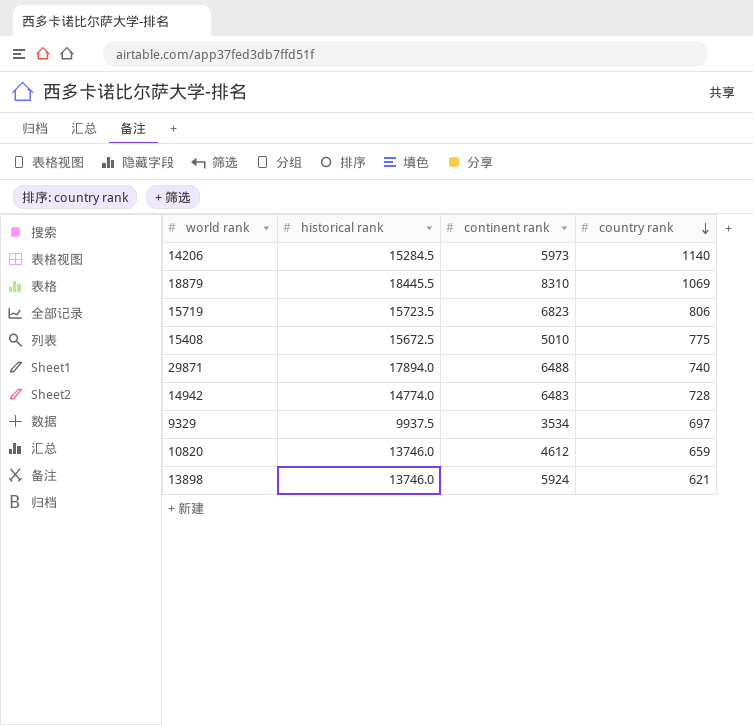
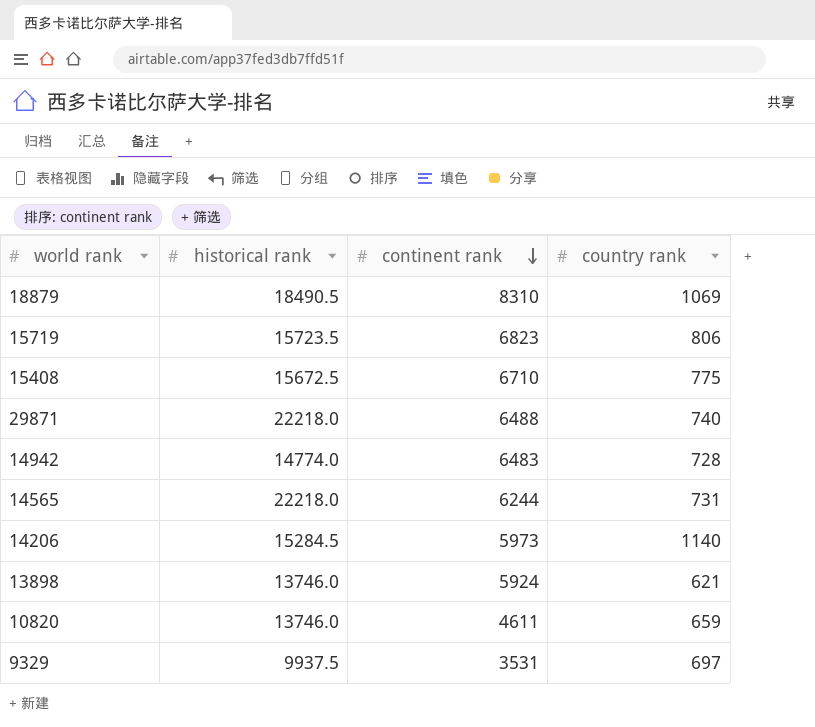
row order: country rank descending -> continent rank descending
18879 | historical rank: 18445.5 -> 18490.5
15408 | continent rank: 5010 -> 6710
29871 | historical rank: 17894.0 -> 22218.0
row 14565: none -> 22218.0 | 6244 | 731
10820 | continent rank: 4612 -> 4611
9329 | continent rank: 3534 -> 3531

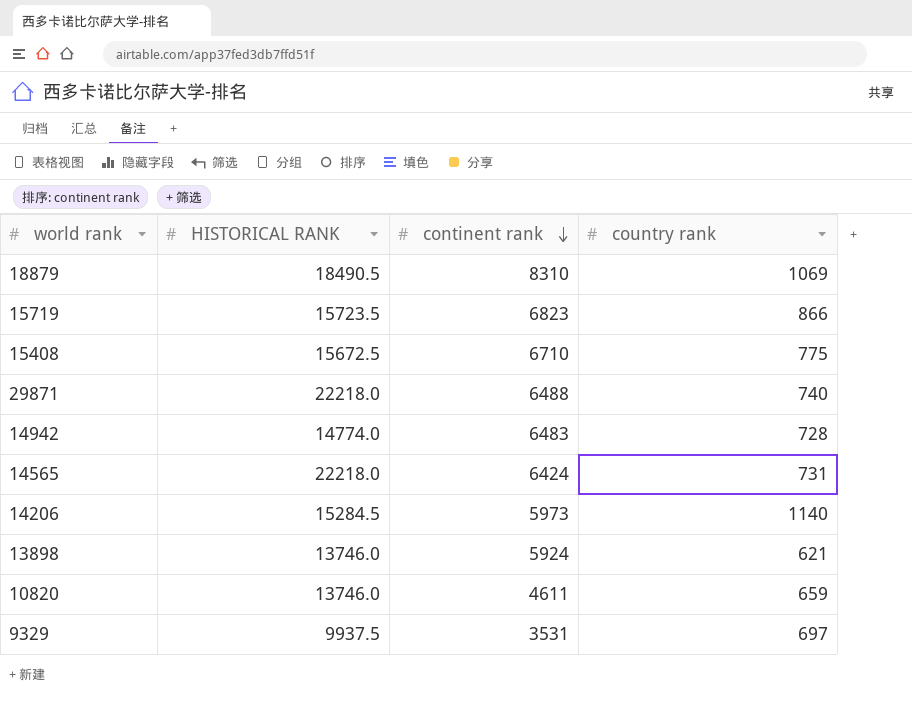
column name: historical rank -> HISTORICAL RANK
15719 | country rank: 806 -> 866
14565 | continent rank: 6244 -> 6424

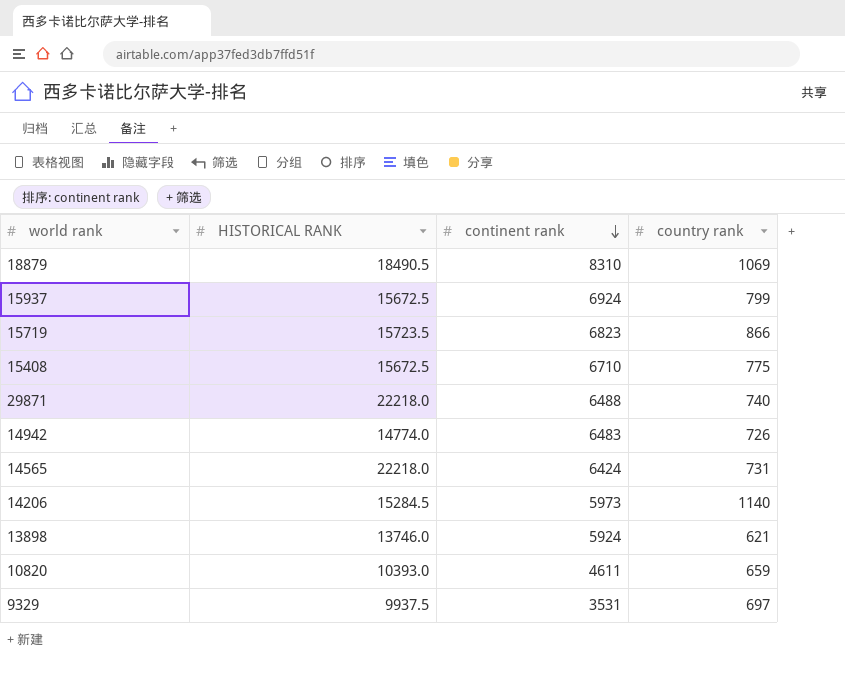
row 15937: none -> 15672.5 | 6924 | 799
14942 | country rank: 728 -> 726
10820 | HISTORICAL RANK: 13746.0 -> 10393.0

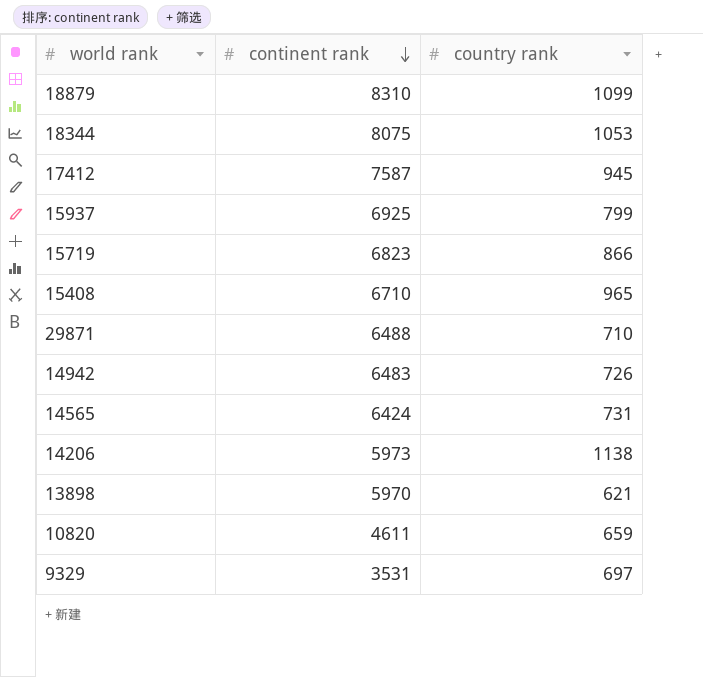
column HISTORICAL RANK | position: 2 -> none
18879 | country rank: 1069 -> 1099
row 18344: none -> 8075 | 1053
row 17412: none -> 7587 | 945
15937 | continent rank: 6924 -> 6925
15408 | country rank: 775 -> 965
29871 | country rank: 740 -> 710
14206 | country rank: 1140 -> 1138
13898 | continent rank: 5924 -> 5970

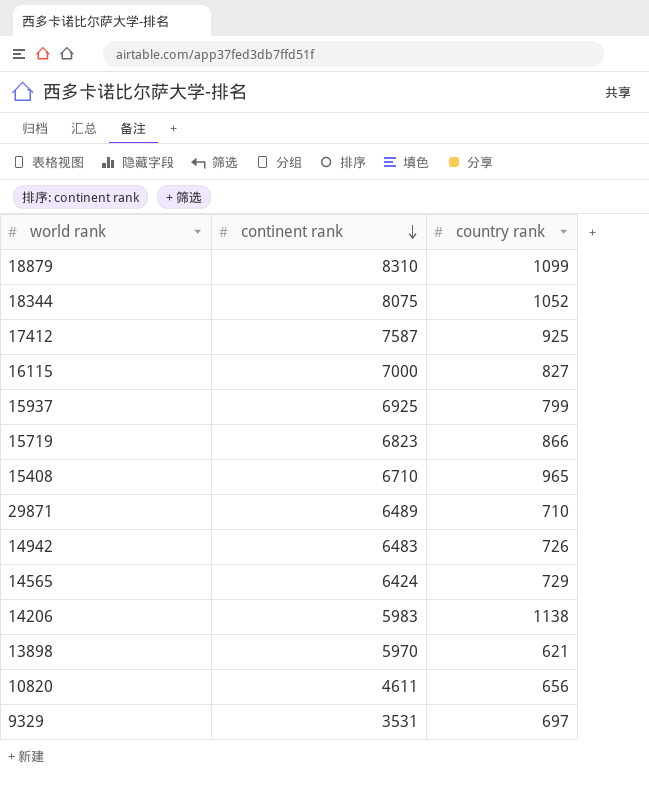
18344 | country rank: 1053 -> 1052
17412 | country rank: 945 -> 925
row 16115: none -> 7000 | 827
29871 | continent rank: 6488 -> 6489
14565 | country rank: 731 -> 729
14206 | continent rank: 5973 -> 5983
10820 | country rank: 659 -> 656

